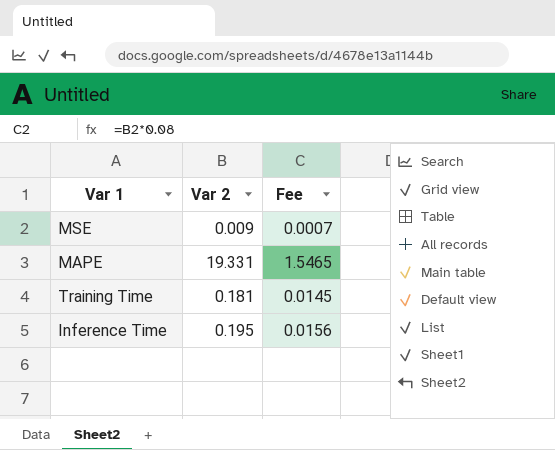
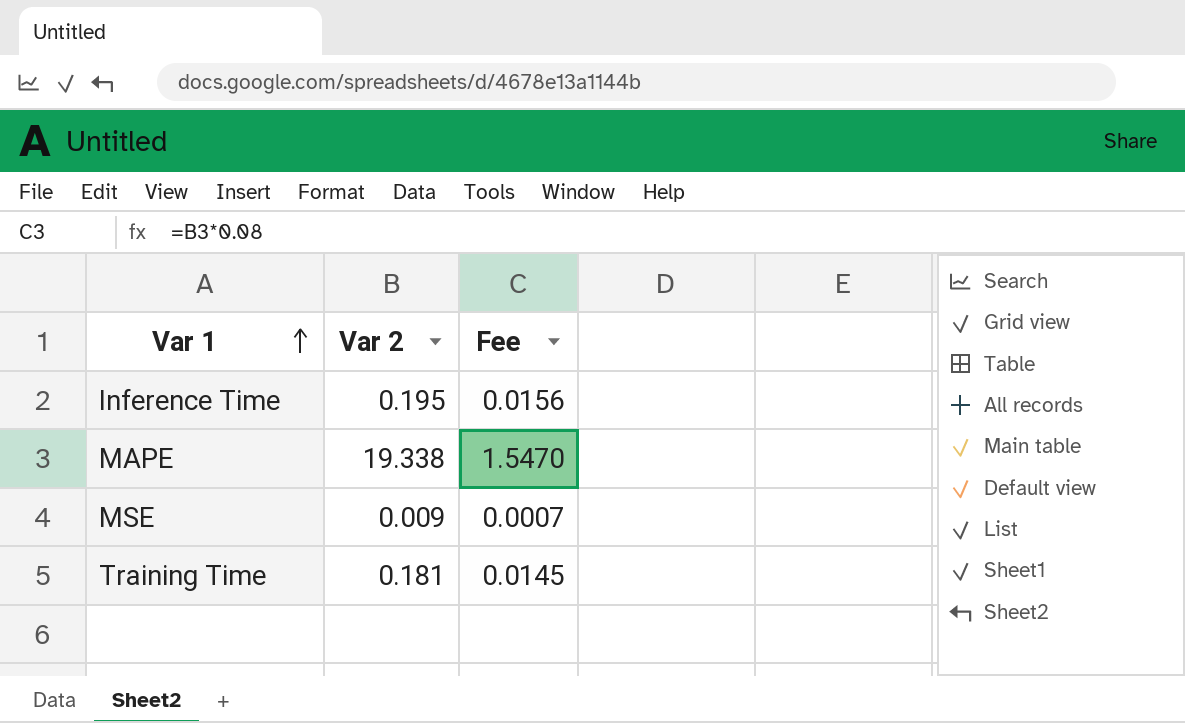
row order: none -> Var 1 ascending
MAPE | Var 2: 19.331 -> 19.338
MAPE | Fee: 1.5465 -> 1.5470

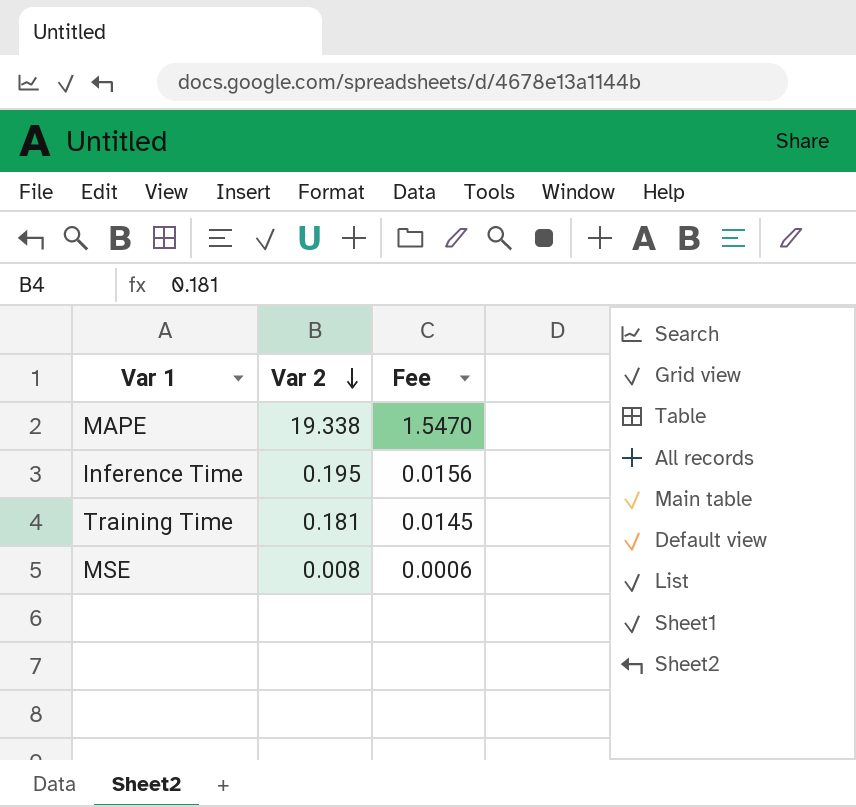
row order: Var 1 ascending -> Var 2 descending
MSE | Var 2: 0.009 -> 0.008
MSE | Fee: 0.0007 -> 0.0006

